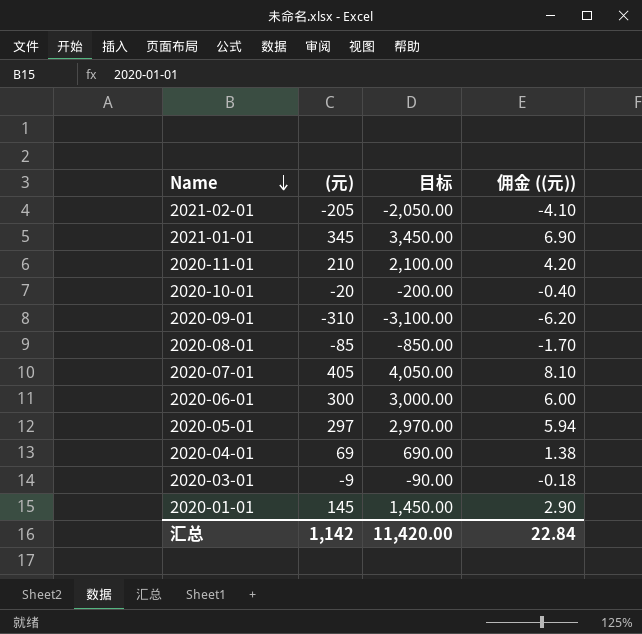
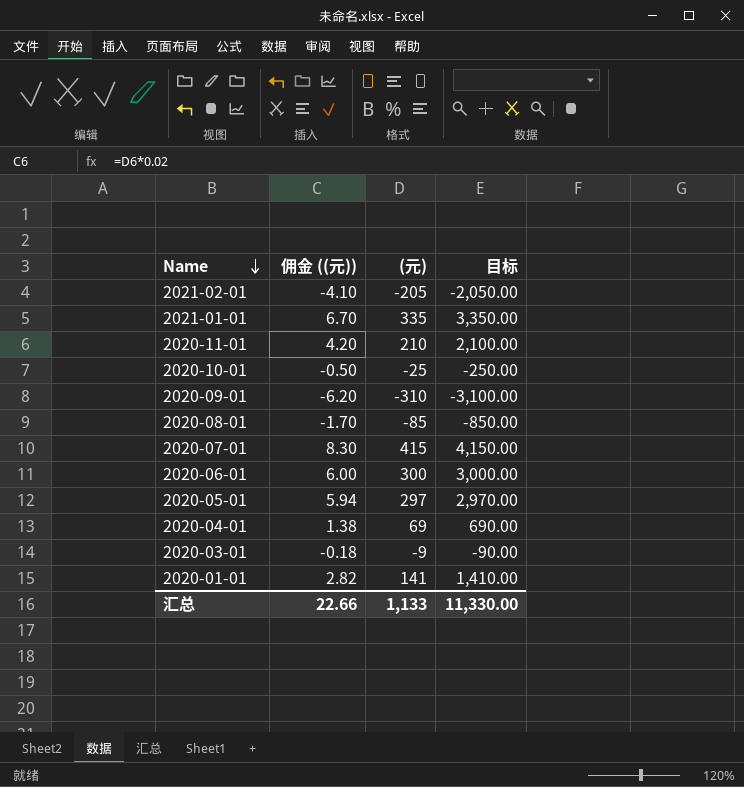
column 佣金 ((元)) | position: 4 -> 2
2021-01-01 | 佣金 ((元)): 6.90 -> 6.70
2021-01-01 | (元): 345 -> 335
2021-01-01 | 目标: 3,450.00 -> 3,350.00
2020-10-01 | 佣金 ((元)): -0.40 -> -0.50
2020-10-01 | (元): -20 -> -25
2020-10-01 | 目标: -200.00 -> -250.00
2020-07-01 | 佣金 ((元)): 8.10 -> 8.30
2020-07-01 | (元): 405 -> 415
2020-07-01 | 目标: 4,050.00 -> 4,150.00
2020-01-01 | 佣金 ((元)): 2.90 -> 2.82
2020-01-01 | (元): 145 -> 141
2020-01-01 | 目标: 1,450.00 -> 1,410.00
汇总 | 佣金 ((元)): 22.84 -> 22.66
汇总 | (元): 1,142 -> 1,133
汇总 | 目标: 11,420.00 -> 11,330.00

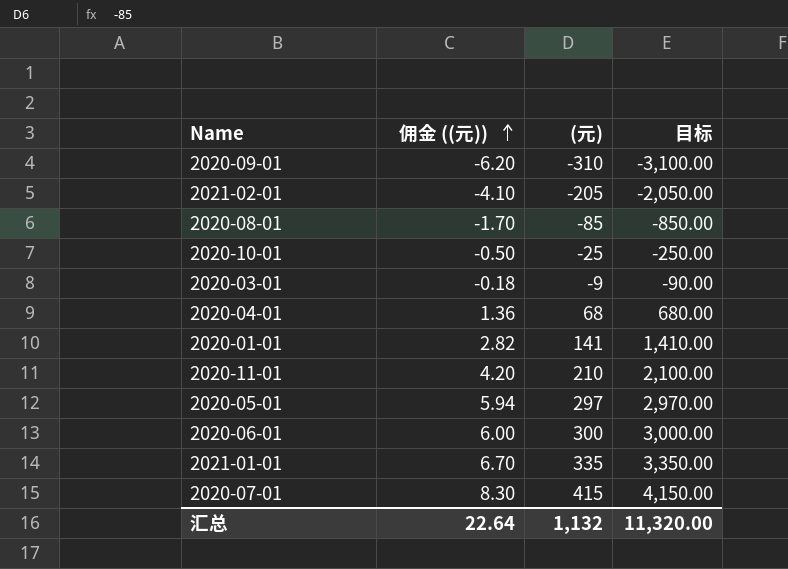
row order: Name descending -> 佣金 ((元)) ascending
2020-04-01 | 佣金 ((元)): 1.38 -> 1.36
2020-04-01 | (元): 69 -> 68
2020-04-01 | 目标: 690.00 -> 680.00
汇总 | 佣金 ((元)): 22.66 -> 22.64
汇总 | (元): 1,133 -> 1,132
汇总 | 目标: 11,330.00 -> 11,320.00

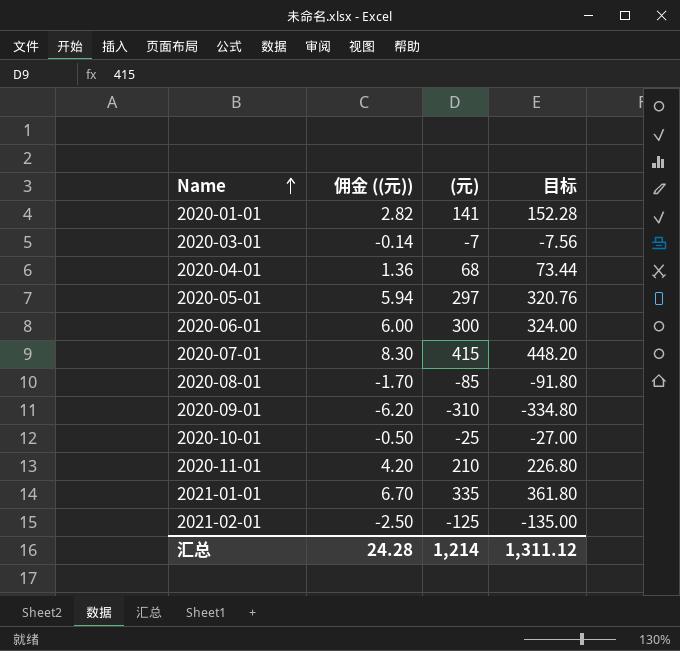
row order: 佣金 ((元)) ascending -> Name ascending
column 目标 | formula: [(元)] * 10 -> [(元)] * 1.08
2020-03-01 | 佣金 ((元)): -0.18 -> -0.14
2020-03-01 | (元): -9 -> -7
2021-02-01 | 佣金 ((元)): -4.10 -> -2.50
2021-02-01 | (元): -205 -> -125
汇总 | 佣金 ((元)): 22.64 -> 24.28
汇总 | (元): 1,132 -> 1,214
汇总 | 目标: 11,320.00 -> 1,311.12

